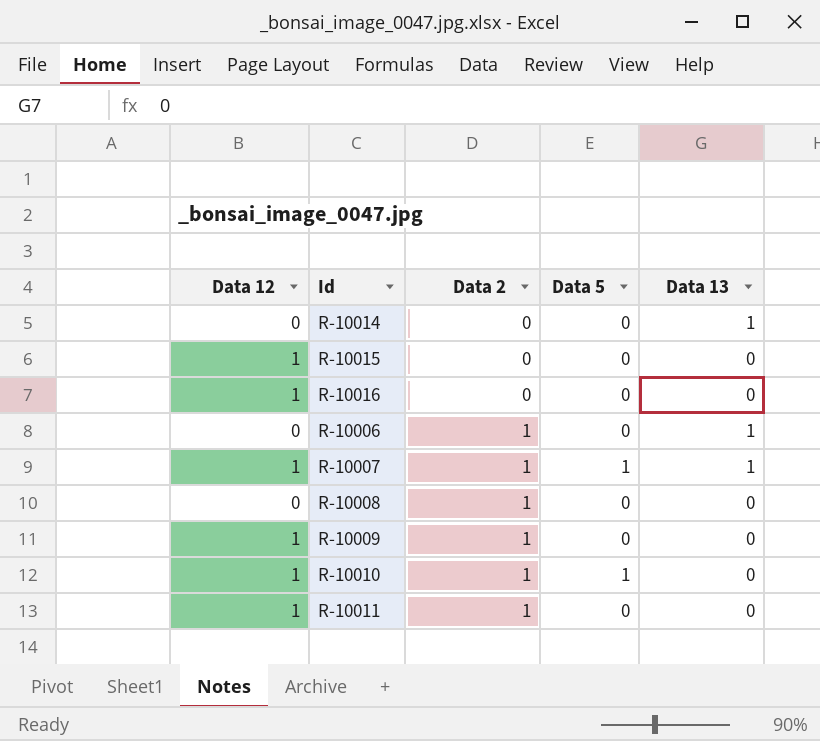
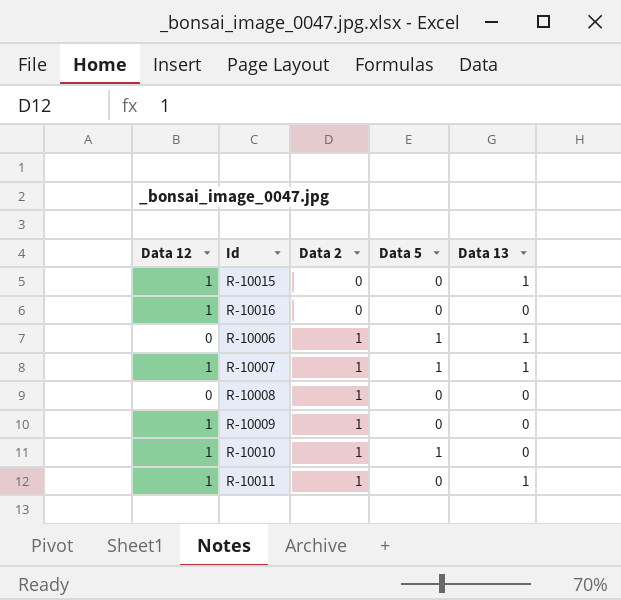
row R-10014: 0 | 0 | 0 | 1 -> none
R-10015 | Data 13: 0 -> 1
R-10006 | Data 5: 0 -> 1
R-10011 | Data 13: 0 -> 1

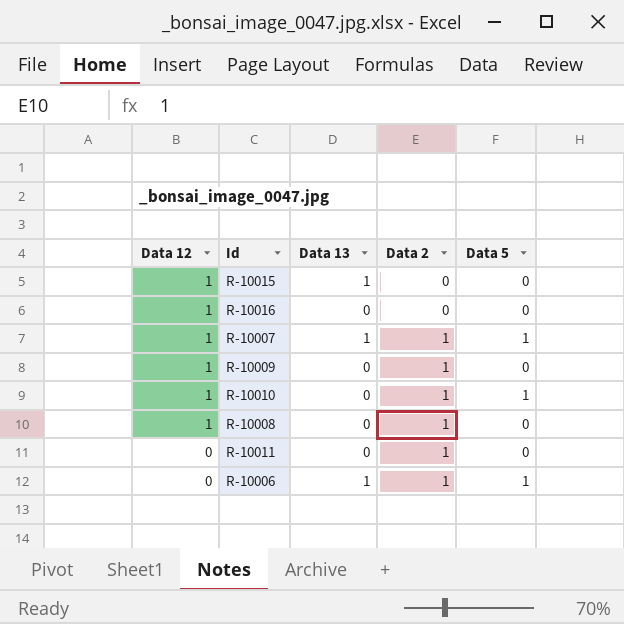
row order: Data 2 ascending -> Data 12 descending
column Data 13 | position: 5 -> 3
R-10008 | Data 12: 0 -> 1
R-10011 | Data 12: 1 -> 0
R-10011 | Data 13: 1 -> 0

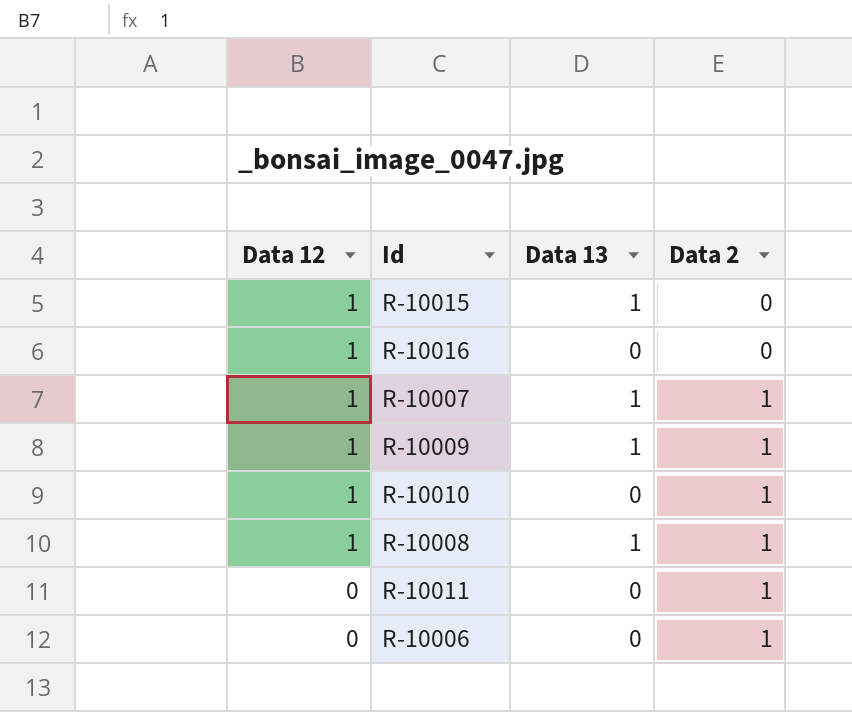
column Data 5 | position: 5 -> none
R-10009 | Data 13: 0 -> 1
R-10008 | Data 13: 0 -> 1
R-10006 | Data 13: 1 -> 0

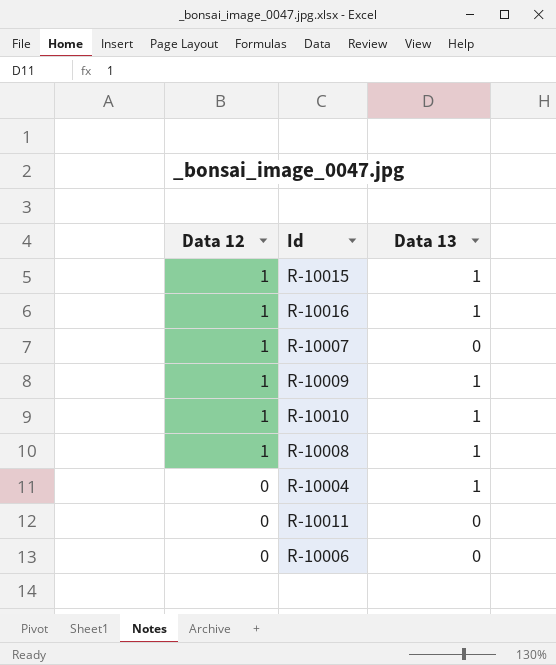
column Data 2 | position: 4 -> none
R-10016 | Data 13: 0 -> 1
R-10007 | Data 13: 1 -> 0
R-10010 | Data 13: 0 -> 1
row R-10004: none -> 0 | 1

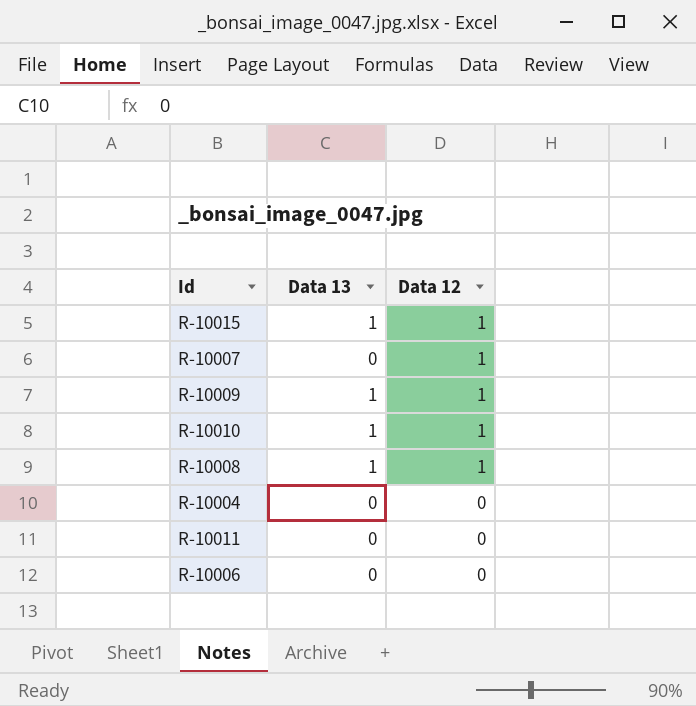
column Data 12 | position: 1 -> 3
row R-10016: 1 | 1 -> none
R-10004 | Data 13: 1 -> 0

